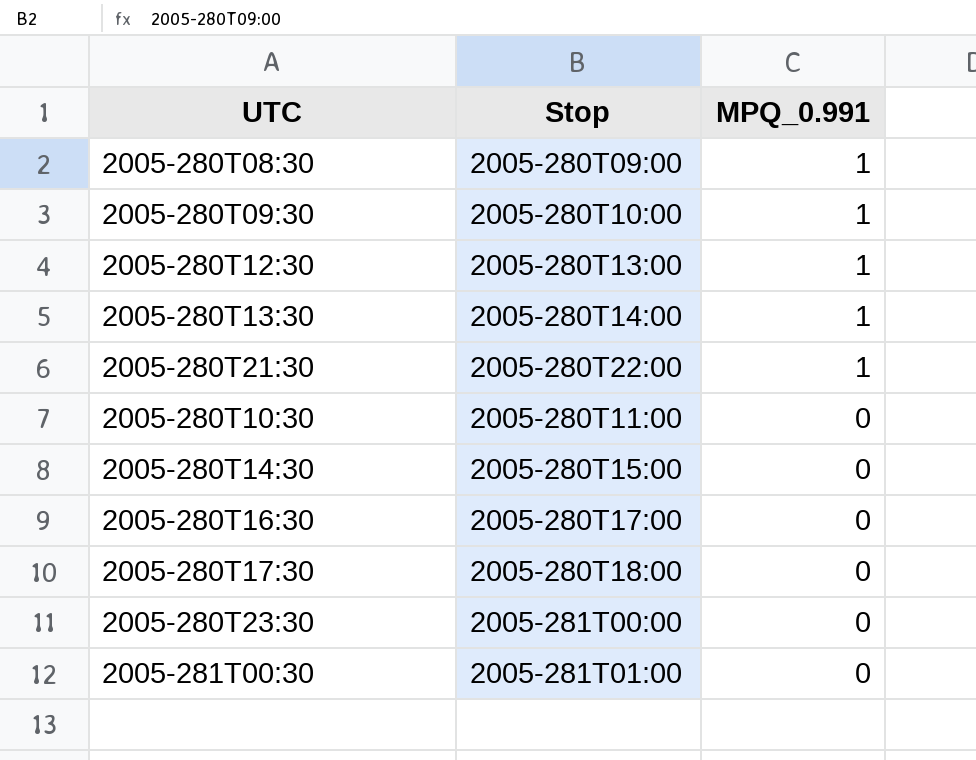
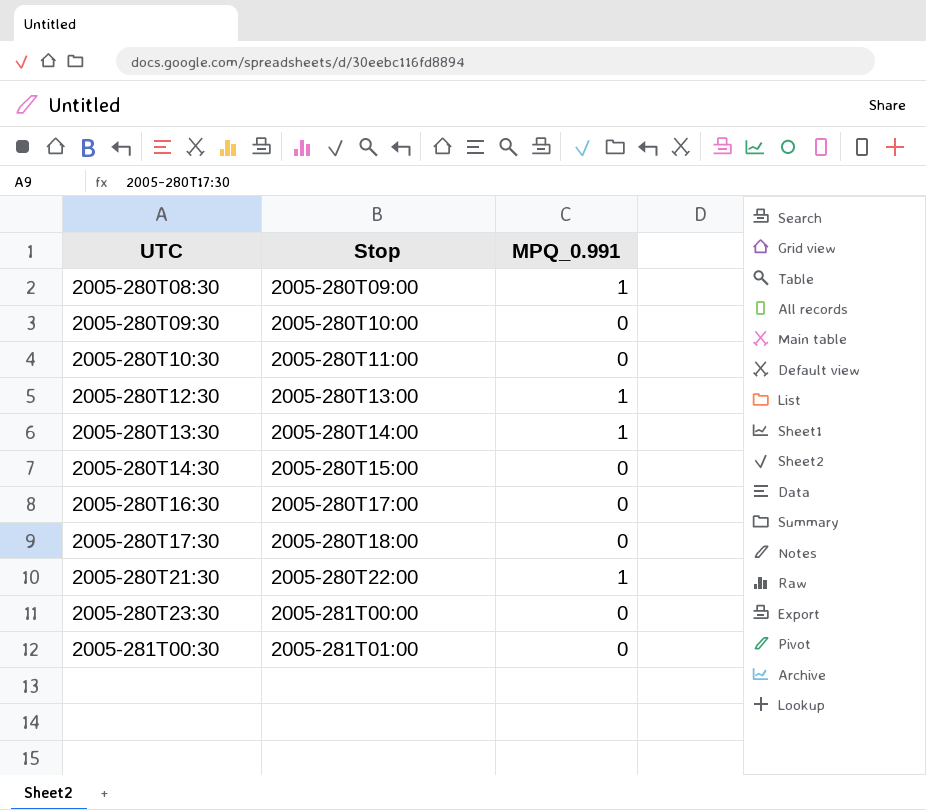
row order: MPQ_0.991 descending -> UTC ascending
2005-280T09:30 | MPQ_0.991: 1 -> 0

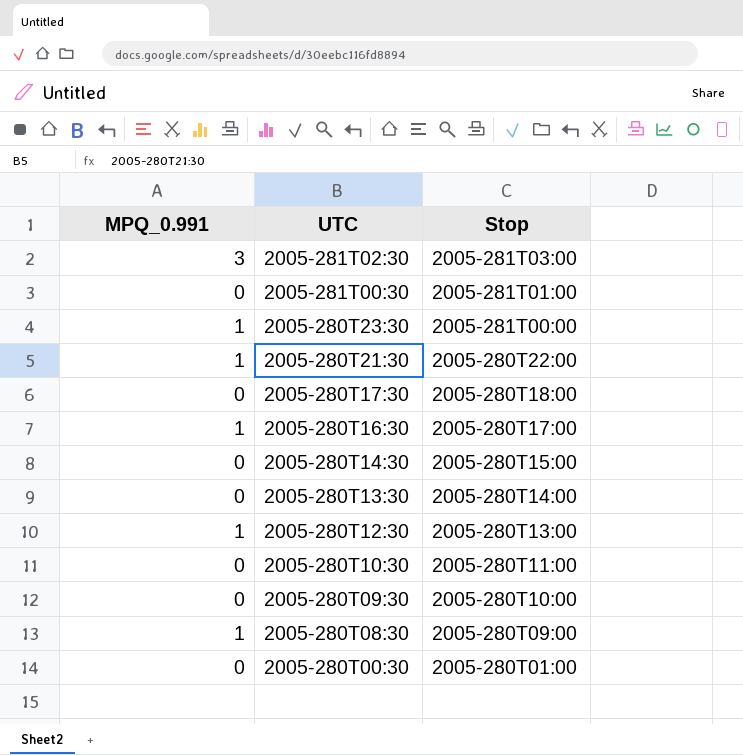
row order: UTC ascending -> UTC descending
column MPQ_0.991 | position: 3 -> 1
row 2005-281T02:30: none -> 3 | 2005-281T03:00
2005-280T23:30 | MPQ_0.991: 0 -> 1
2005-280T16:30 | MPQ_0.991: 0 -> 1
2005-280T13:30 | MPQ_0.991: 1 -> 0
row 2005-280T00:30: none -> 0 | 2005-280T01:00

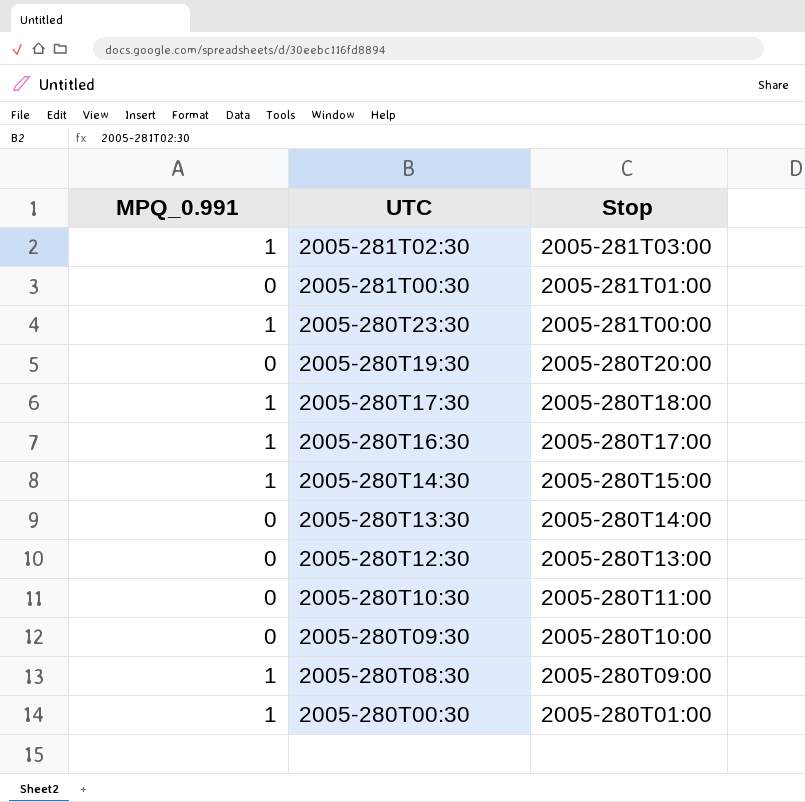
row 2005-280T21:30: 1 | 2005-280T22:00 -> none
2005-281T02:30 | MPQ_0.991: 3 -> 1
row 2005-280T19:30: none -> 0 | 2005-280T20:00
2005-280T17:30 | MPQ_0.991: 0 -> 1
2005-280T14:30 | MPQ_0.991: 0 -> 1
2005-280T12:30 | MPQ_0.991: 1 -> 0
2005-280T00:30 | MPQ_0.991: 0 -> 1

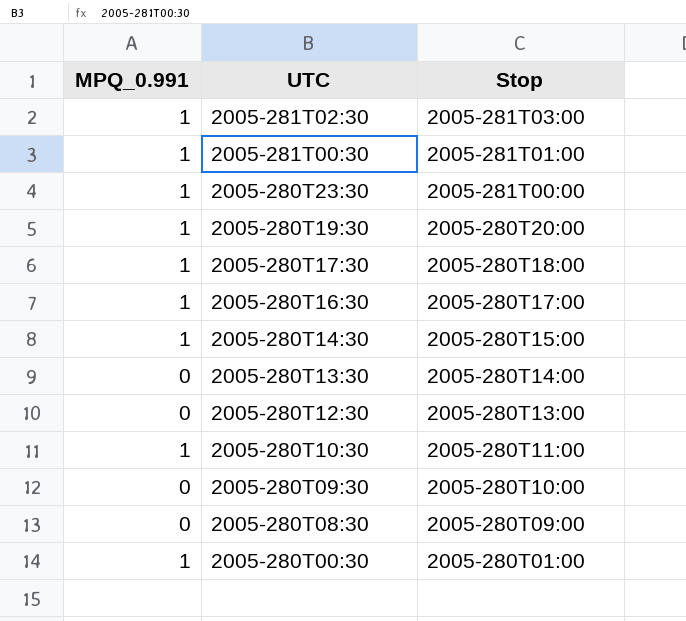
2005-281T00:30 | MPQ_0.991: 0 -> 1
2005-280T19:30 | MPQ_0.991: 0 -> 1
2005-280T10:30 | MPQ_0.991: 0 -> 1
2005-280T08:30 | MPQ_0.991: 1 -> 0

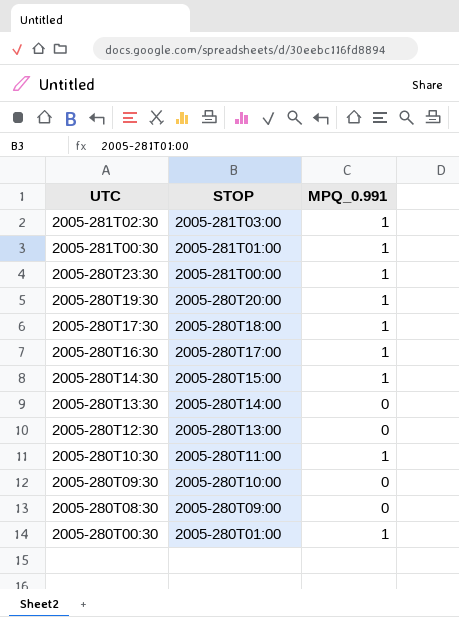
column name: Stop -> STOP
column MPQ_0.991 | position: 1 -> 3

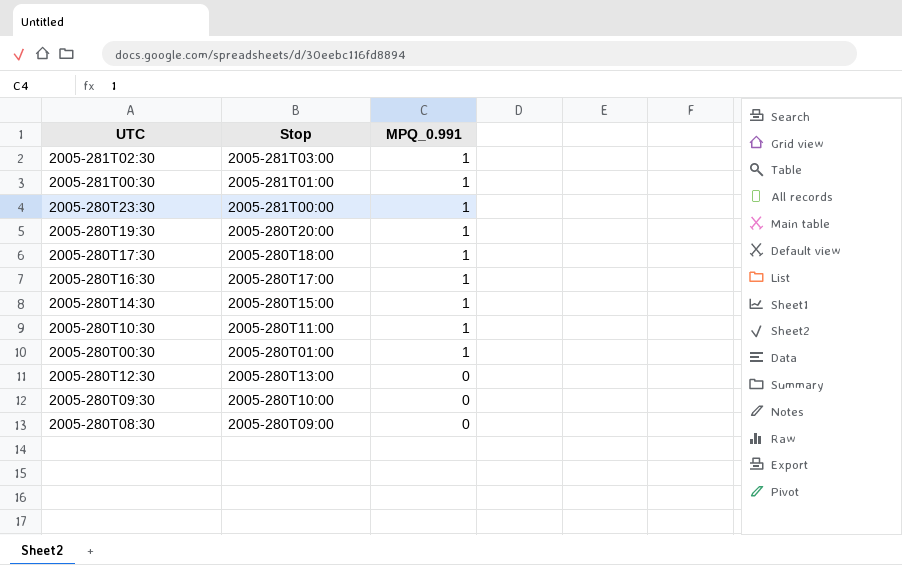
row order: UTC descending -> MPQ_0.991 descending
column name: STOP -> Stop
row 2005-280T13:30: 2005-280T14:00 | 0 -> none

